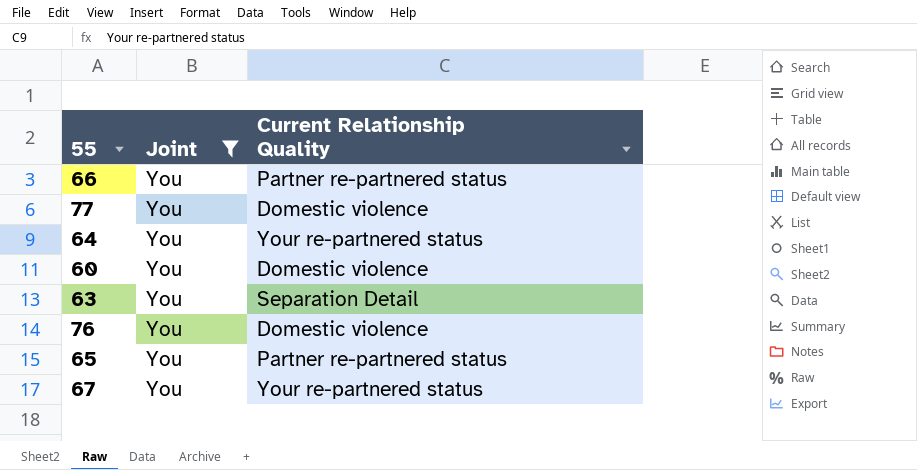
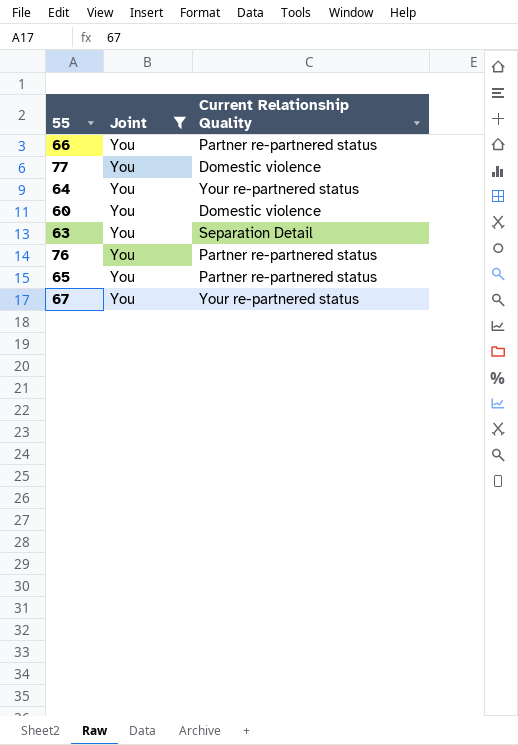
76 | Current Relationship Quality: Domestic violence -> Partner re-partnered status

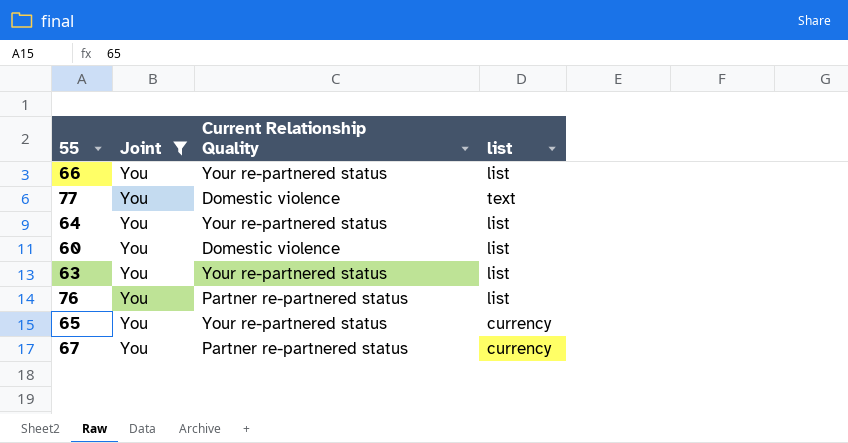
column list | position: none -> 4
66 | Current Relationship Quality: Partner re-partnered status -> Your re-partnered status
63 | Current Relationship Quality: Separation Detail -> Your re-partnered status
65 | Current Relationship Quality: Partner re-partnered status -> Your re-partnered status
67 | Current Relationship Quality: Your re-partnered status -> Partner re-partnered status

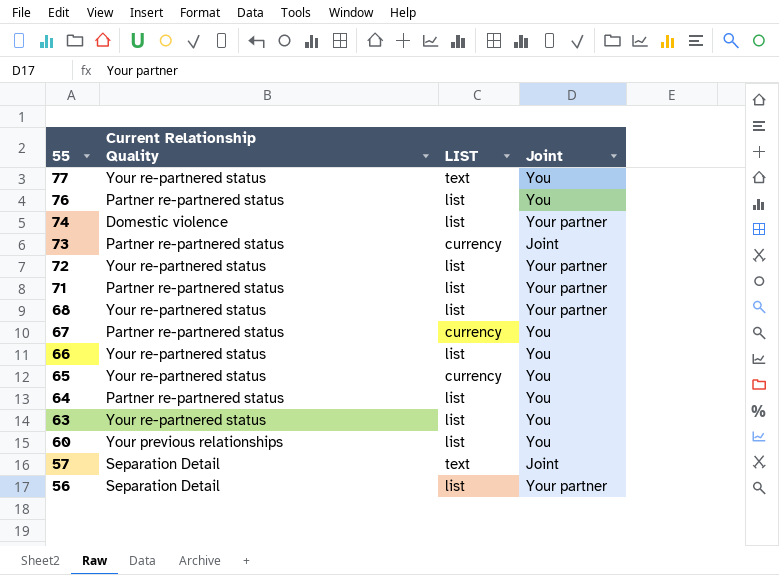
filter: Joint = You -> none
row order: none -> 55 descending
column name: list -> LIST
column Joint | position: 2 -> 4
77 | Current Relationship Quality: Domestic violence -> Your re-partnered status
64 | Current Relationship Quality: Your re-partnered status -> Partner re-partnered status
60 | Current Relationship Quality: Domestic violence -> Your previous relationships

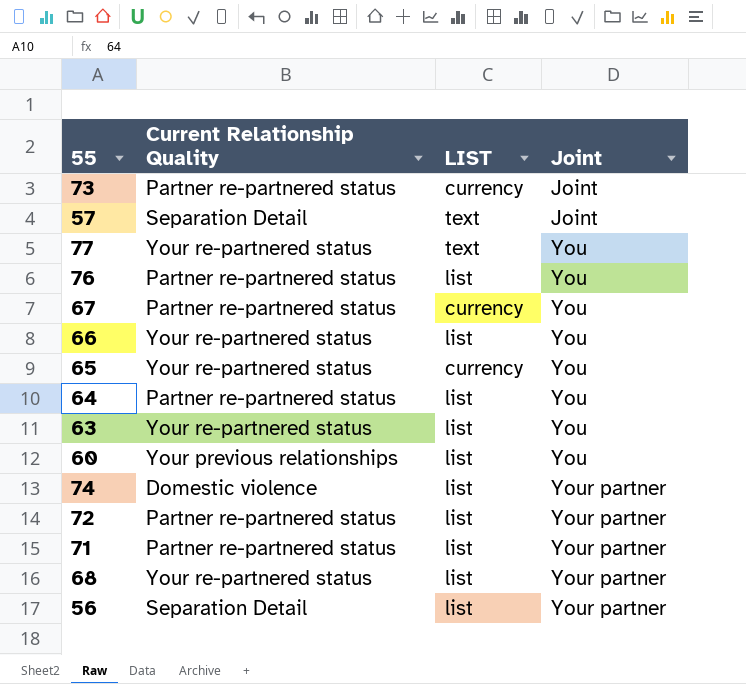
row order: 55 descending -> Joint ascending
72 | Current Relationship Quality: Your re-partnered status -> Partner re-partnered status

